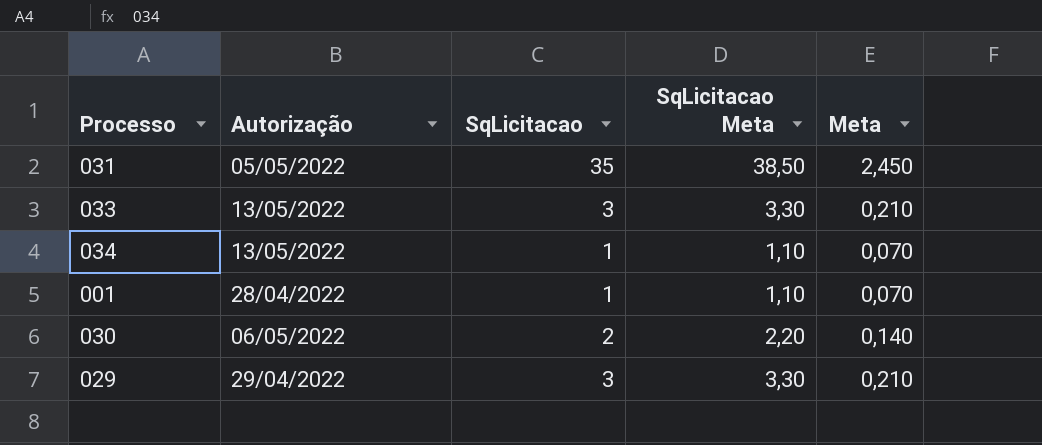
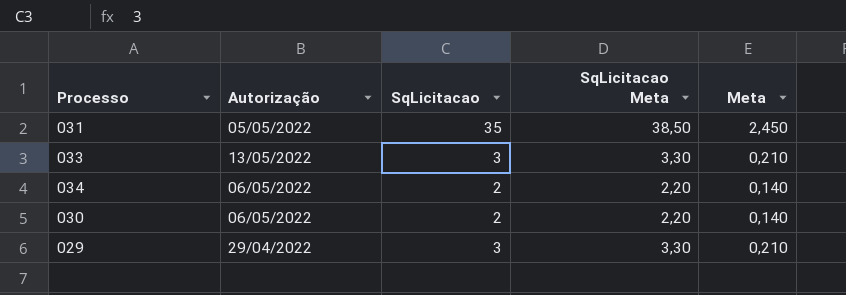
row 001: 28/04/2022 | 1 | 1,10 | 0,070 -> none
034 | Autorização: 13/05/2022 -> 06/05/2022
034 | SqLicitacao: 1 -> 2
034 | SqLicitacao Meta: 1,10 -> 2,20
034 | Meta: 0,070 -> 0,140

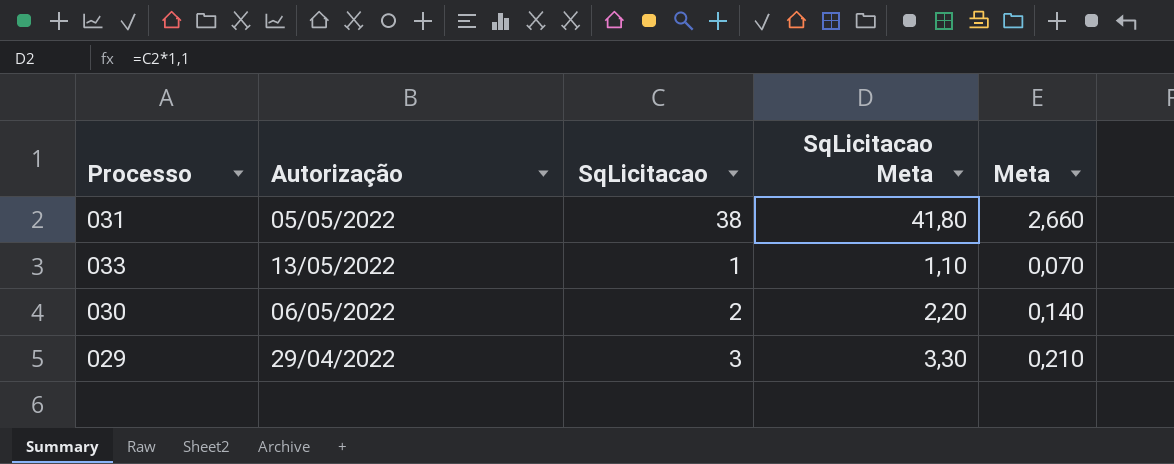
row 034: 06/05/2022 | 2 | 2,20 | 0,140 -> none
031 | SqLicitacao: 35 -> 38
031 | SqLicitacao Meta: 38,50 -> 41,80
031 | Meta: 2,450 -> 2,660
033 | SqLicitacao: 3 -> 1
033 | SqLicitacao Meta: 3,30 -> 1,10
033 | Meta: 0,210 -> 0,070

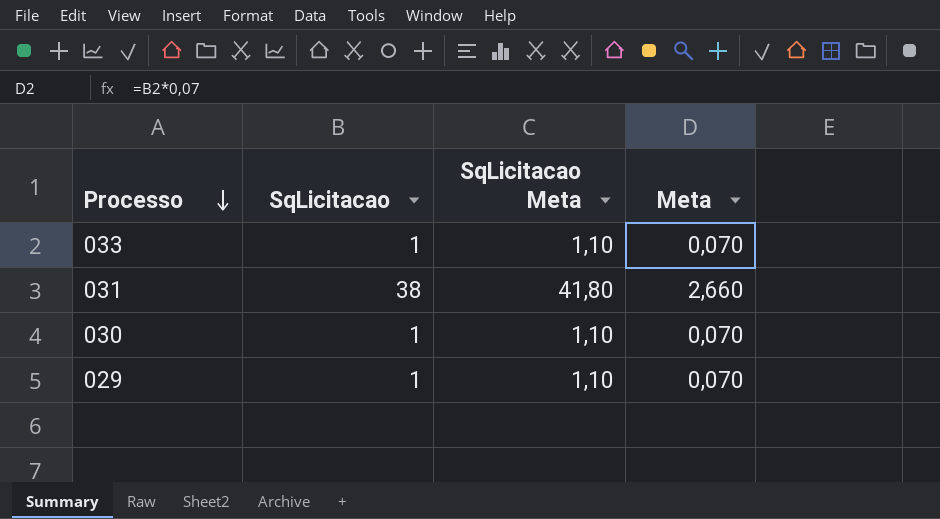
row order: none -> Processo descending
column Autorização | position: 2 -> none
030 | SqLicitacao: 2 -> 1
030 | SqLicitacao Meta: 2,20 -> 1,10
030 | Meta: 0,140 -> 0,070
029 | SqLicitacao: 3 -> 1
029 | SqLicitacao Meta: 3,30 -> 1,10
029 | Meta: 0,210 -> 0,070

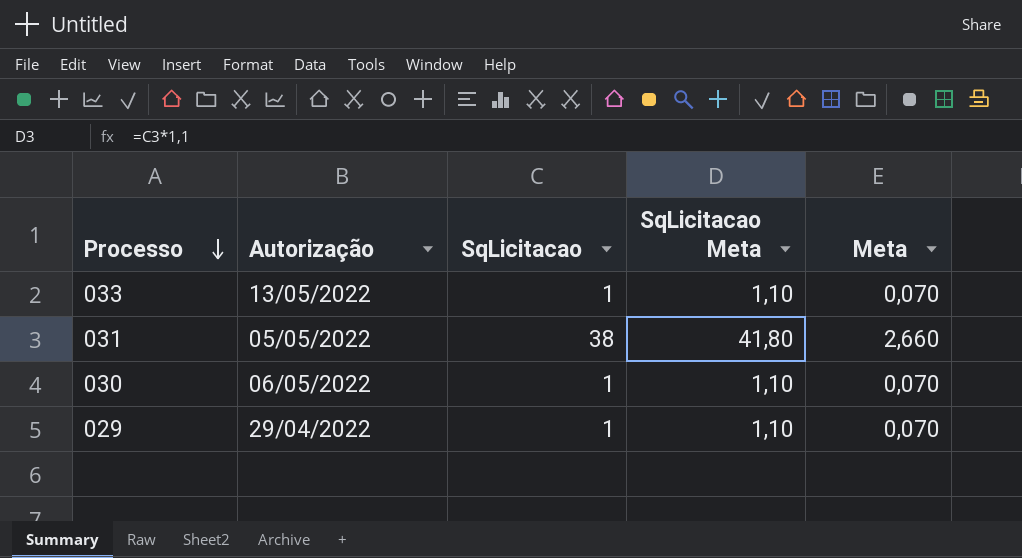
column Autorização | position: none -> 2

